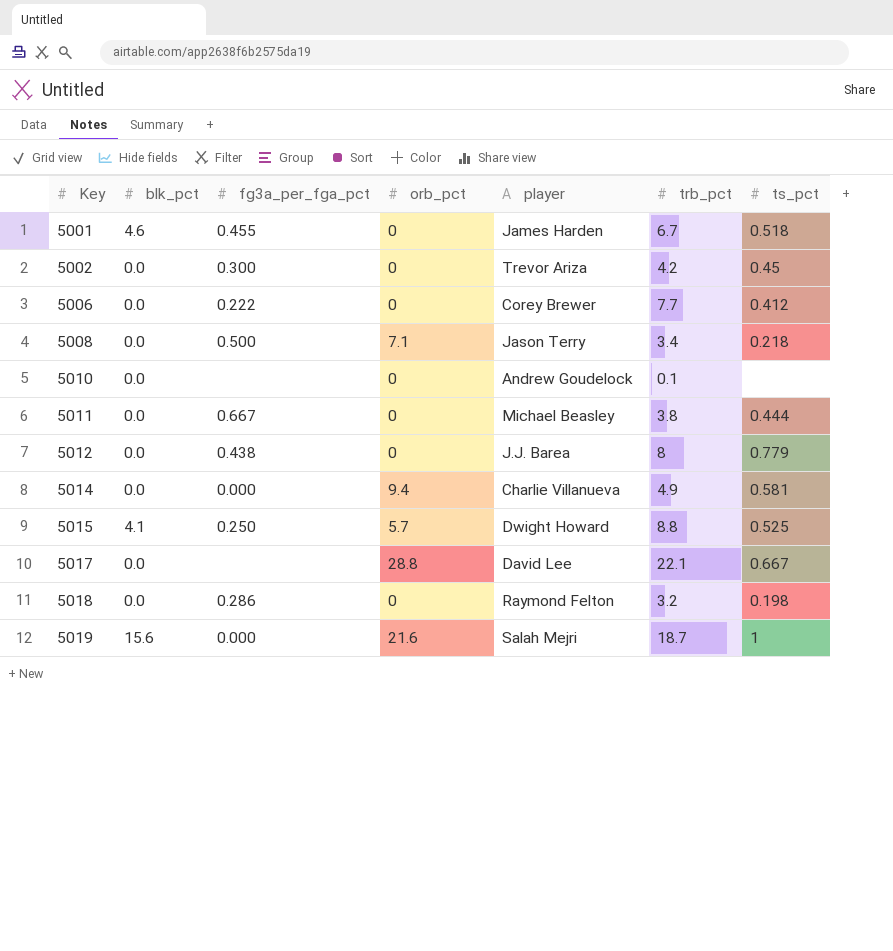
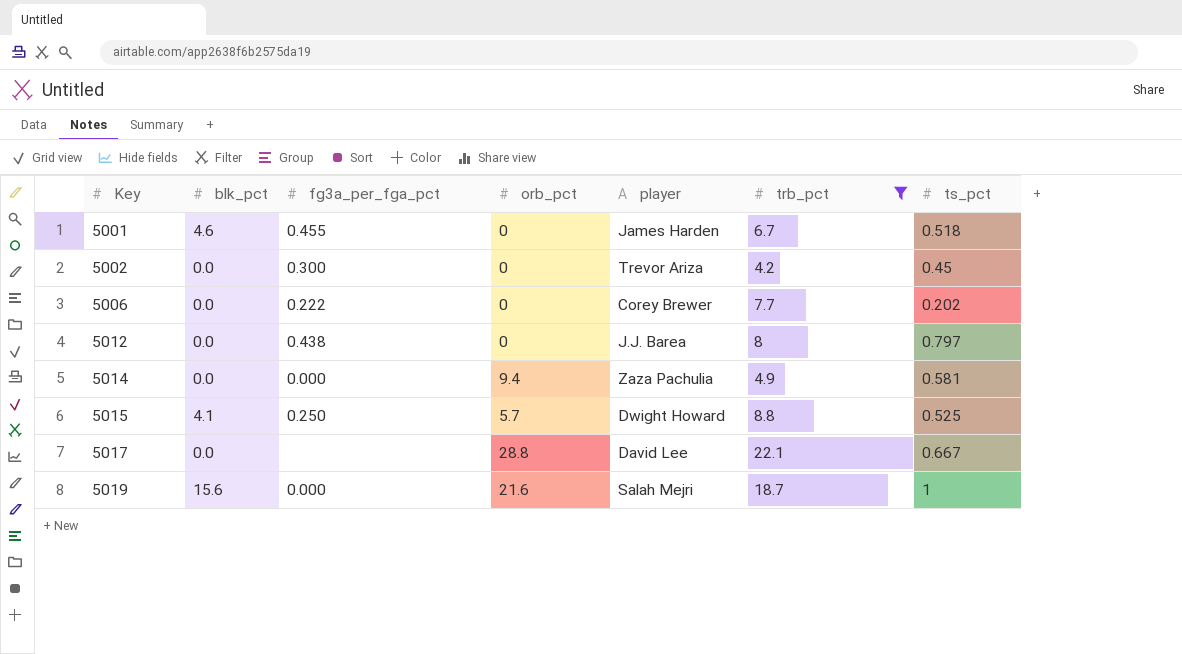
filter: none -> trb_pct >= 4.2
5006 | ts_pct: 0.412 -> 0.202
5012 | ts_pct: 0.779 -> 0.797
5014 | player: Charlie Villanueva -> Zaza Pachulia

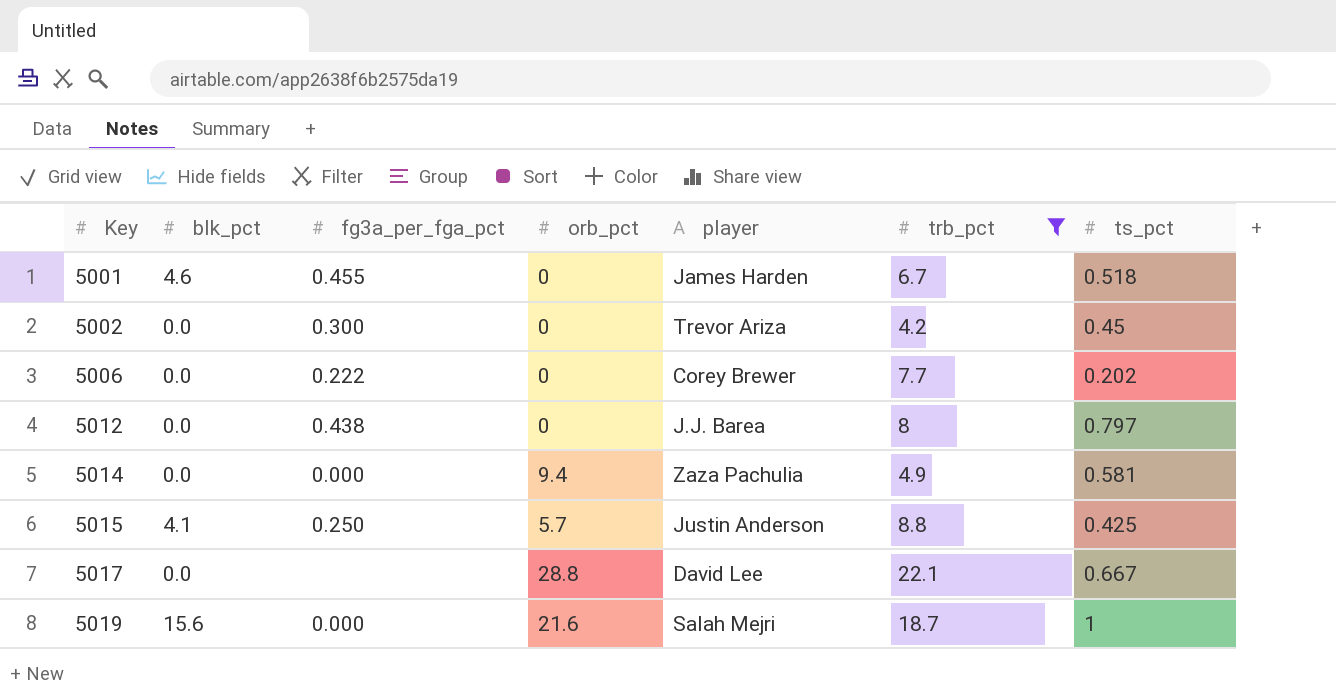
5015 | player: Dwight Howard -> Justin Anderson
5015 | ts_pct: 0.525 -> 0.425

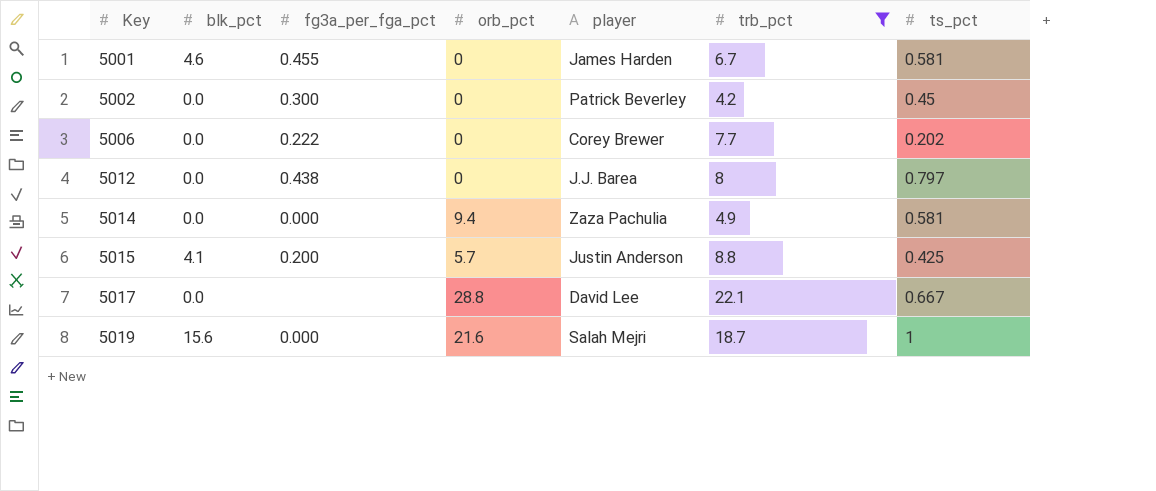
5001 | ts_pct: 0.518 -> 0.581
5002 | player: Trevor Ariza -> Patrick Beverley
5015 | fg3a_per_fga_pct: 0.250 -> 0.200

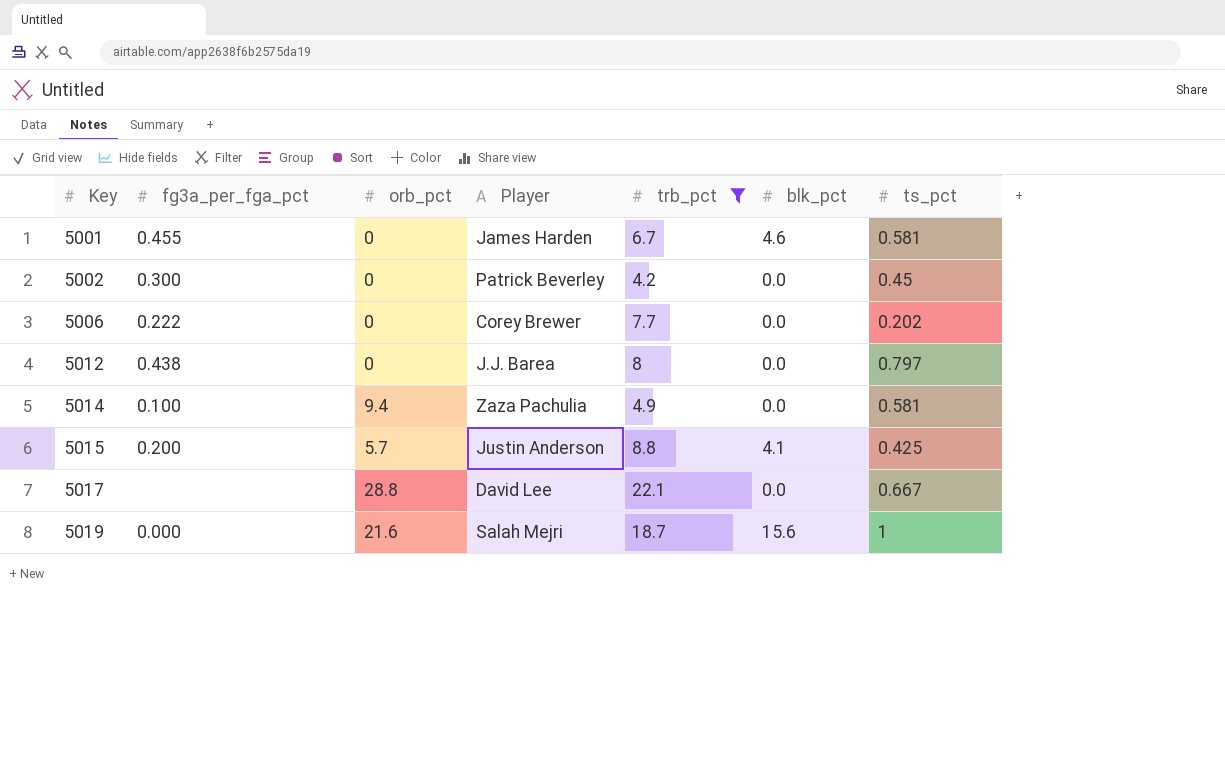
column name: player -> Player
column blk_pct | position: 2 -> 6
5014 | fg3a_per_fga_pct: 0.000 -> 0.100

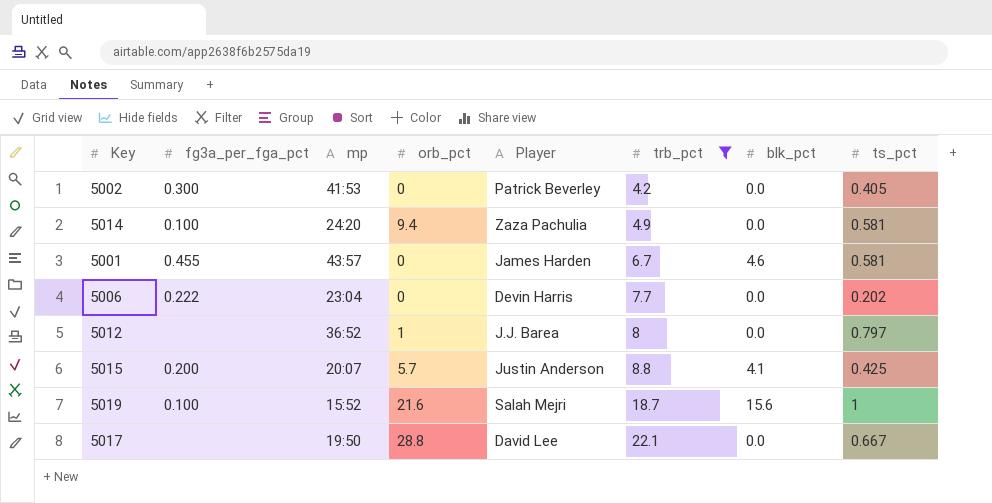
row order: Key ascending -> trb_pct ascending
column mp | position: none -> 3
5002 | ts_pct: 0.45 -> 0.405
5006 | Player: Corey Brewer -> Devin Harris
5012 | fg3a_per_fga_pct: 0.438 -> none
5012 | orb_pct: 0 -> 1
5019 | fg3a_per_fga_pct: 0.000 -> 0.100

